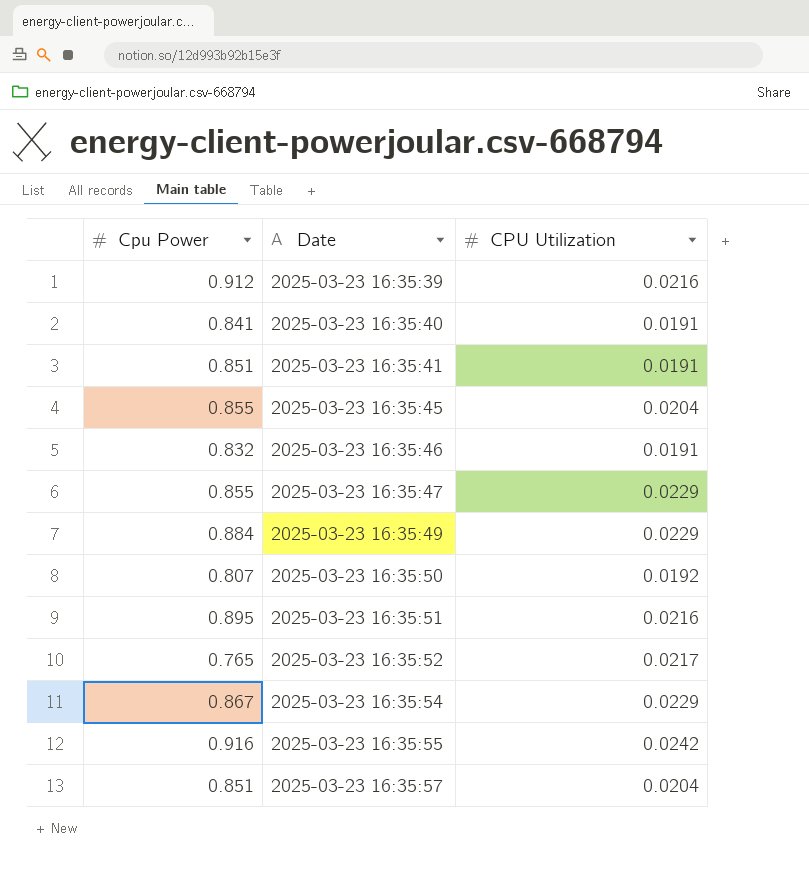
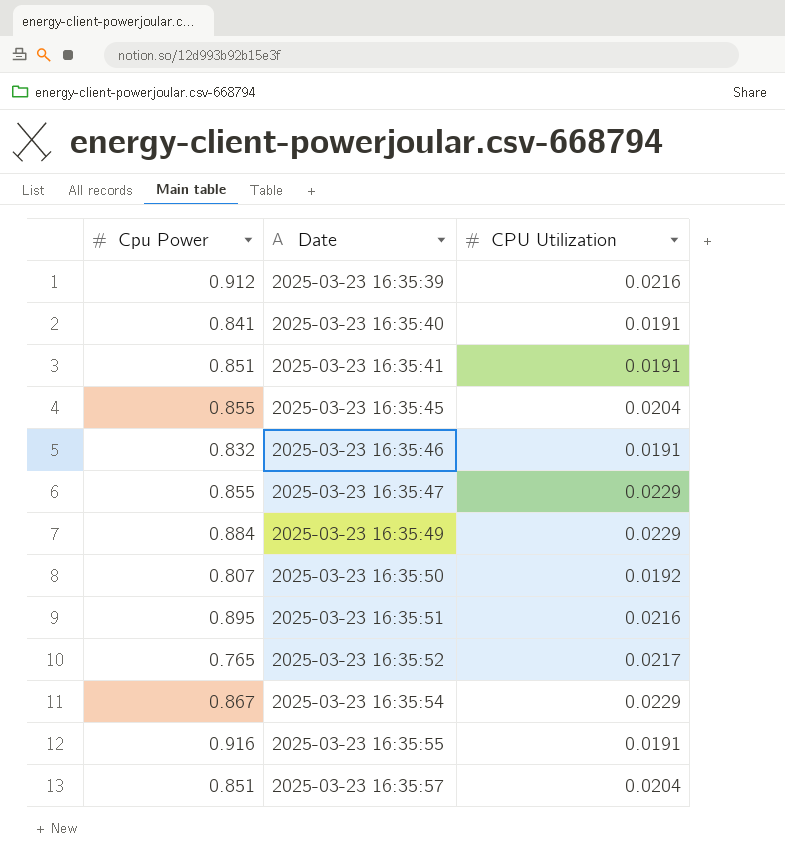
2025-03-23 16:35:55 | CPU Utilization: 0.0242 -> 0.0191

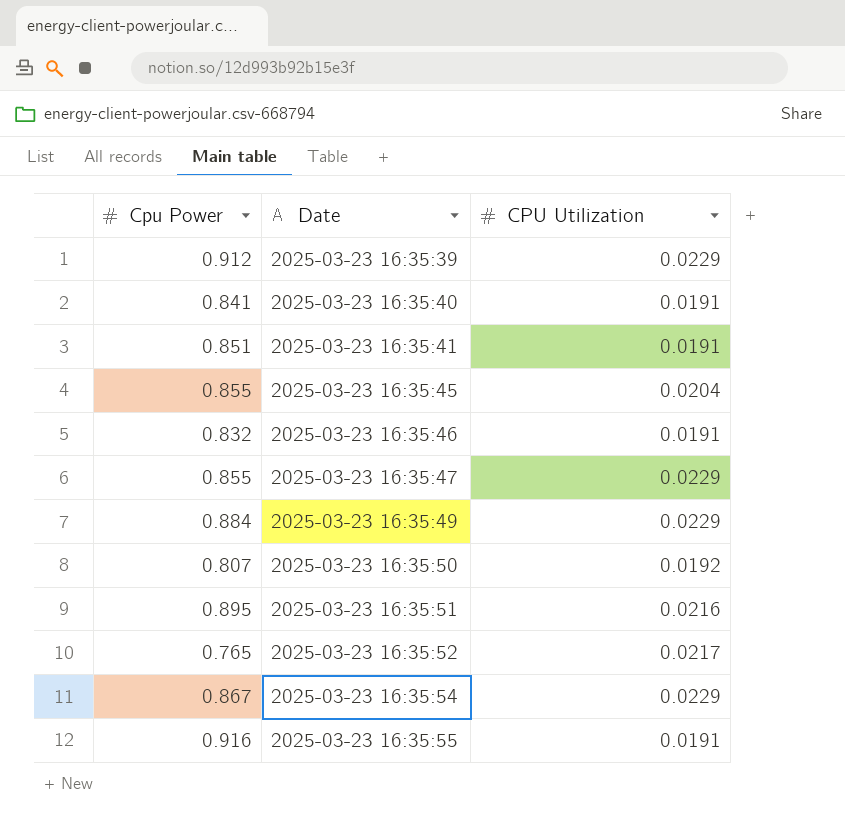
row 2025-03-23 16:35:57: 0.851 | 0.0204 -> none
2025-03-23 16:35:39 | CPU Utilization: 0.0216 -> 0.0229

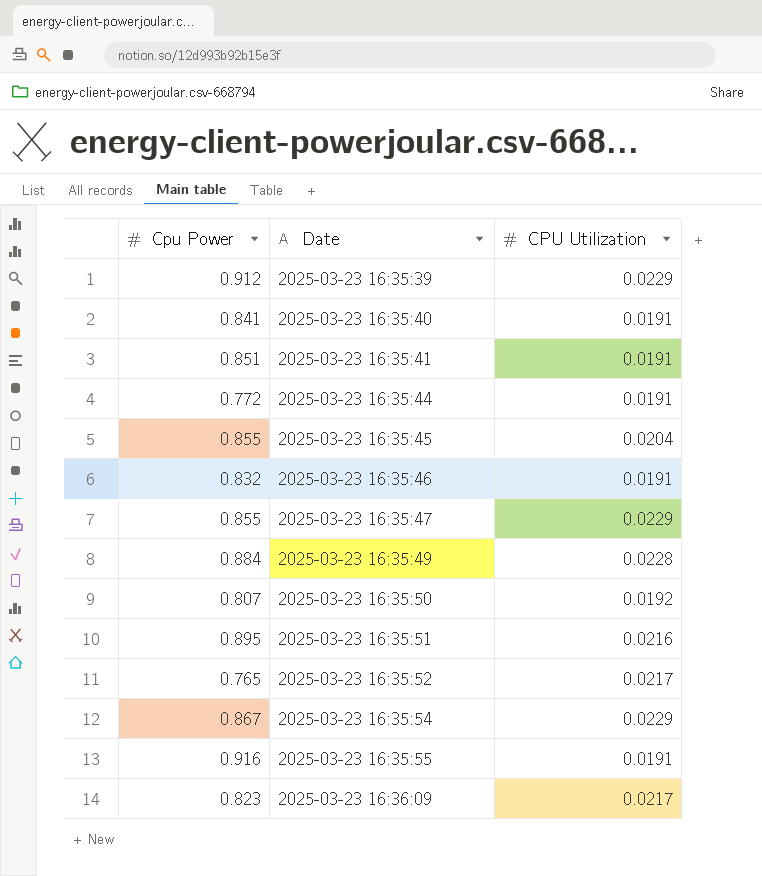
row 2025-03-23 16:35:44: none -> 0.772 | 0.0191
2025-03-23 16:35:49 | CPU Utilization: 0.0229 -> 0.0228
row 2025-03-23 16:36:09: none -> 0.823 | 0.0217

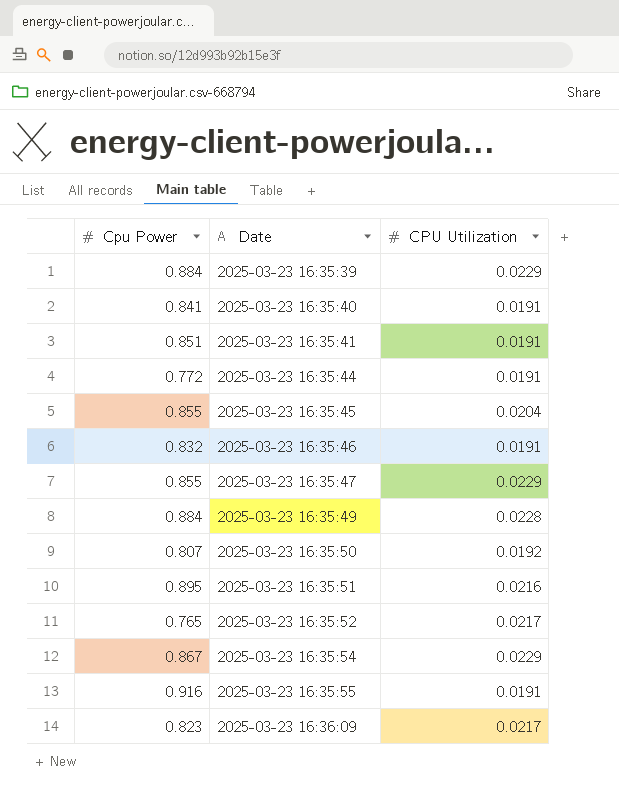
2025-03-23 16:35:39 | Cpu Power: 0.912 -> 0.884

